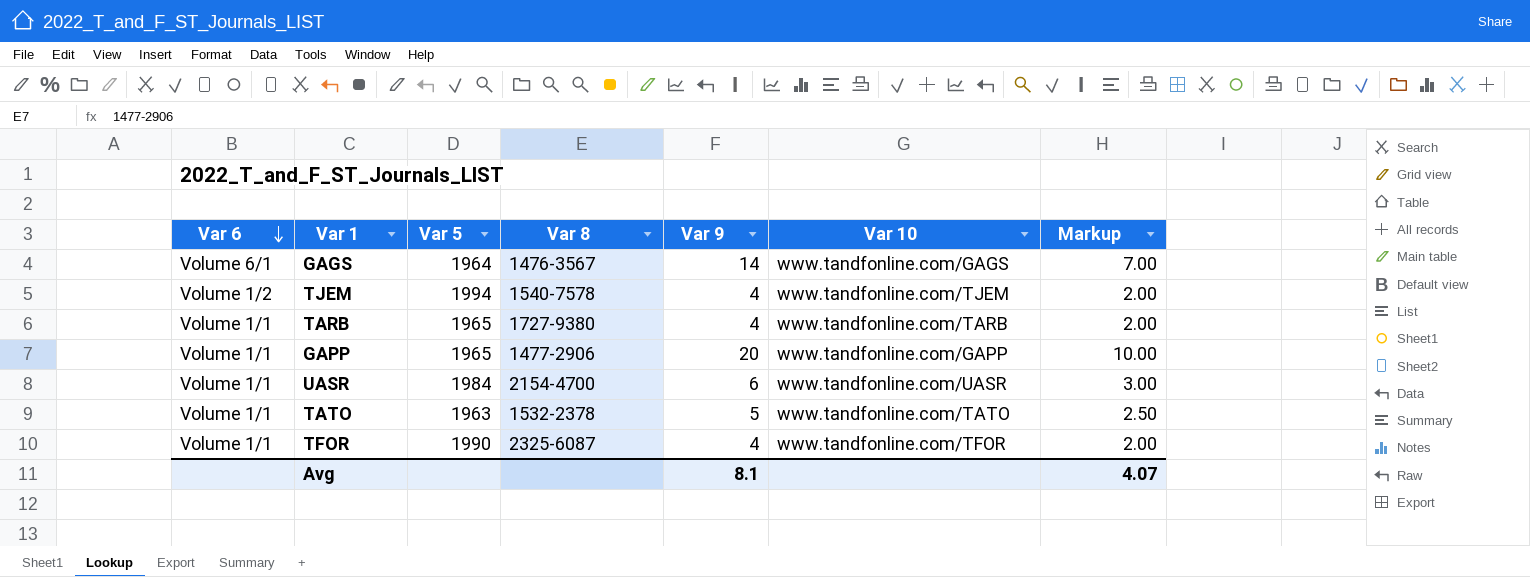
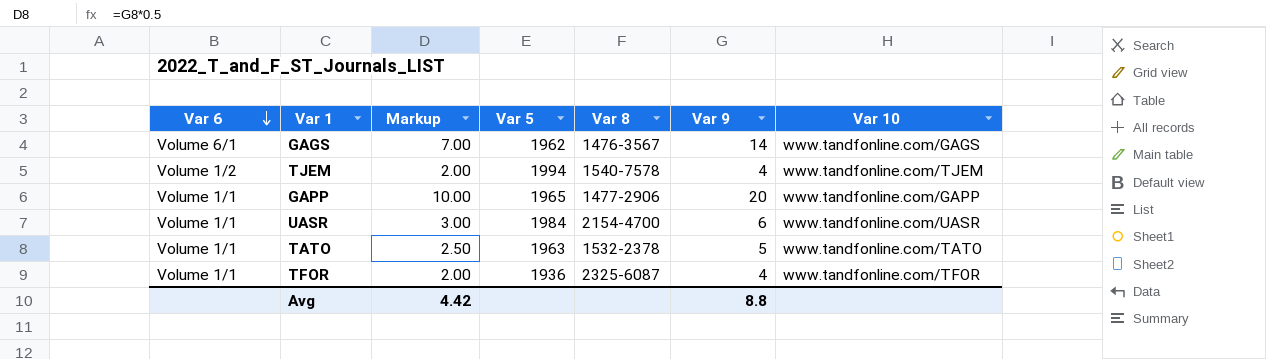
column Markup | position: 7 -> 3
row TARB: Volume 1/1 | 1965 | 1727-9380 | 4 | www.tandfonline.com/TARB | 2.00 -> none
GAGS | Var 5: 1964 -> 1962
TFOR | Var 5: 1990 -> 1936
Avg | Markup: 4.07 -> 4.42
Avg | Var 9: 8.1 -> 8.8

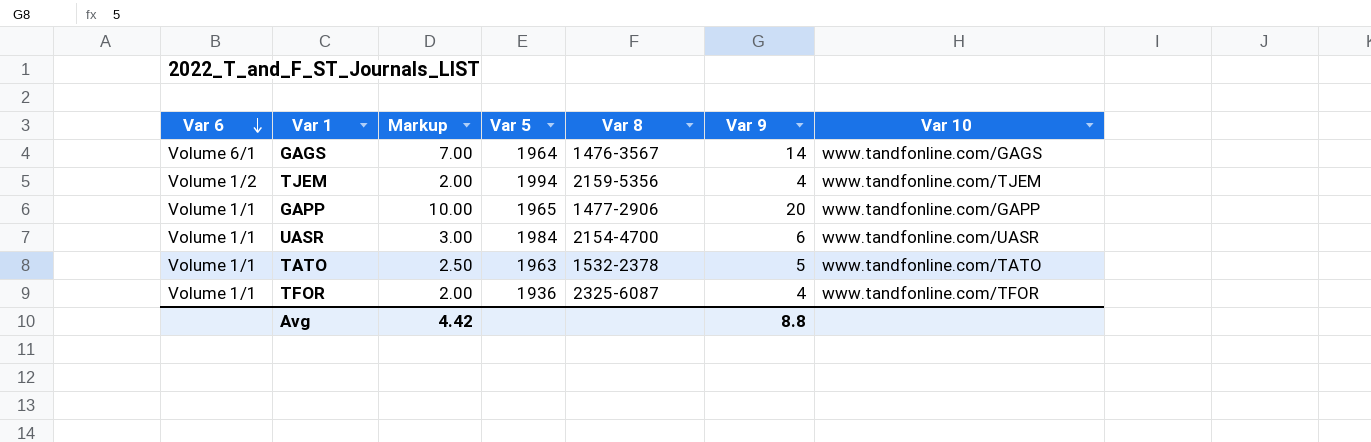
GAGS | Var 5: 1962 -> 1964
TJEM | Var 8: 1540-7578 -> 2159-5356

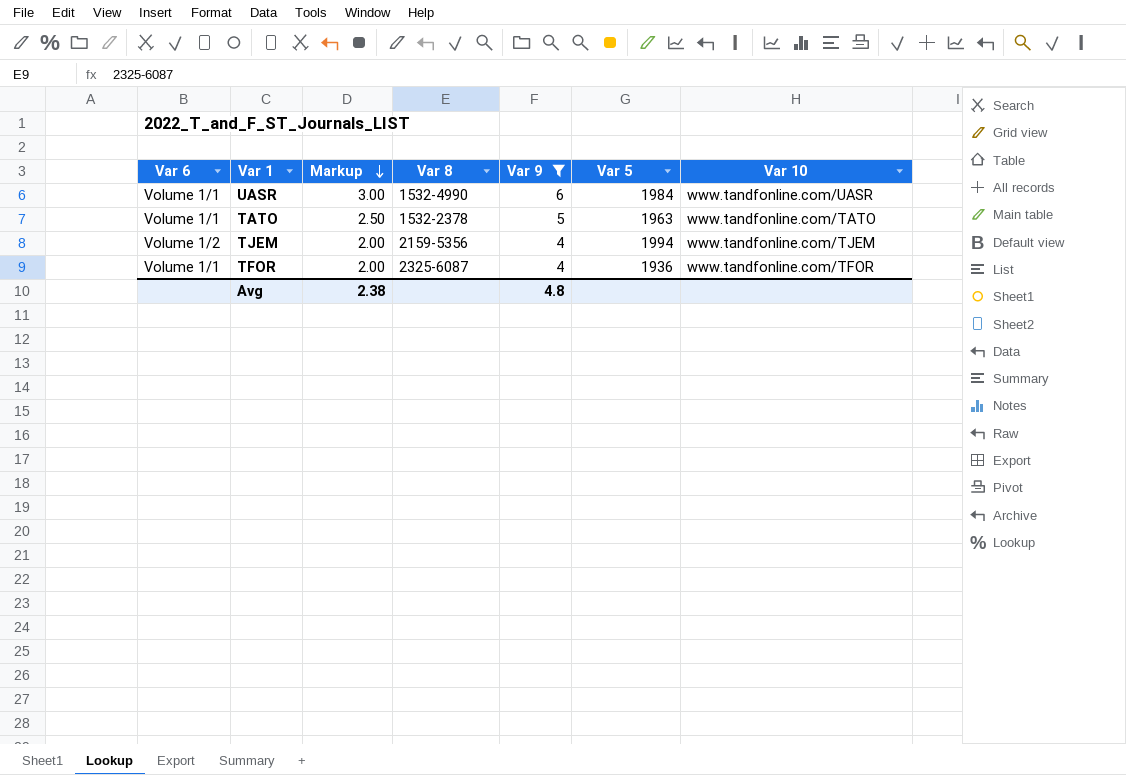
filter: none -> Var 9 <= 6
row order: Var 6 descending -> Markup descending
column Var 5 | position: 4 -> 6
UASR | Var 8: 2154-4700 -> 1532-4990
Avg | Markup: 4.42 -> 2.38
Avg | Var 9: 8.8 -> 4.8

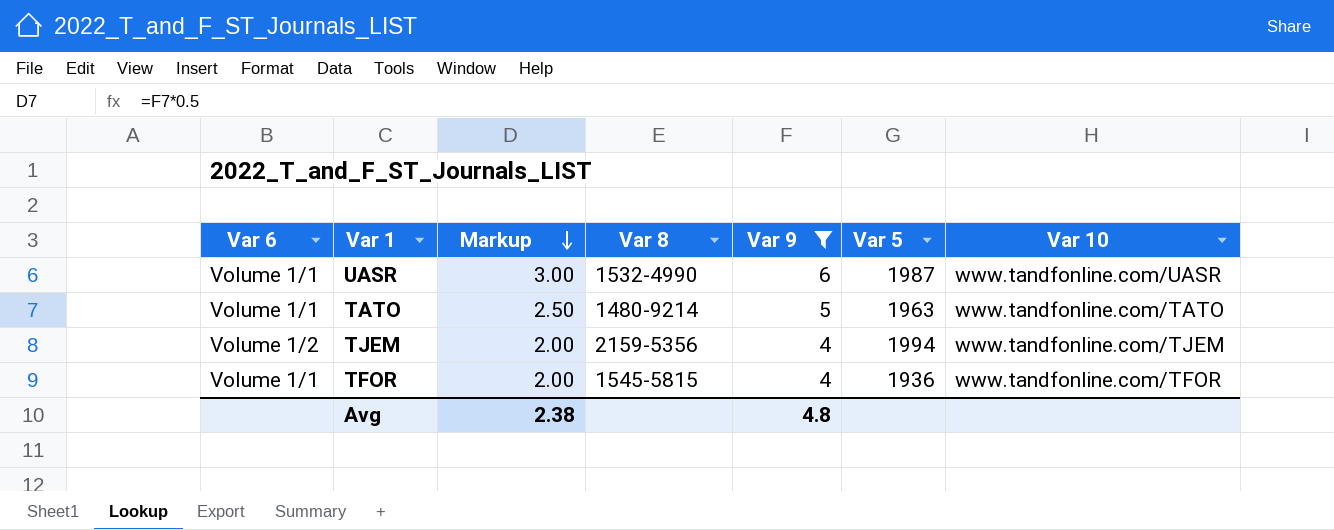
UASR | Var 5: 1984 -> 1987
TATO | Var 8: 1532-2378 -> 1480-9214
TFOR | Var 8: 2325-6087 -> 1545-5815

